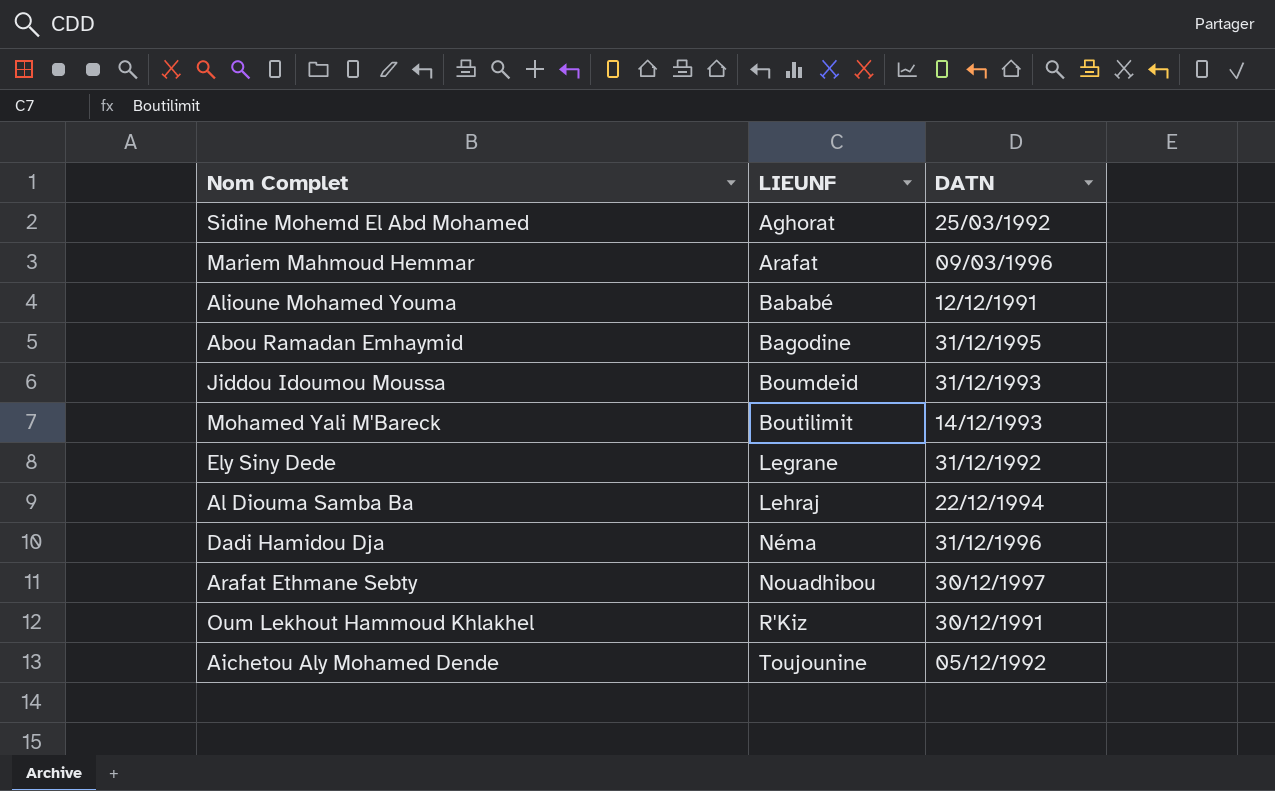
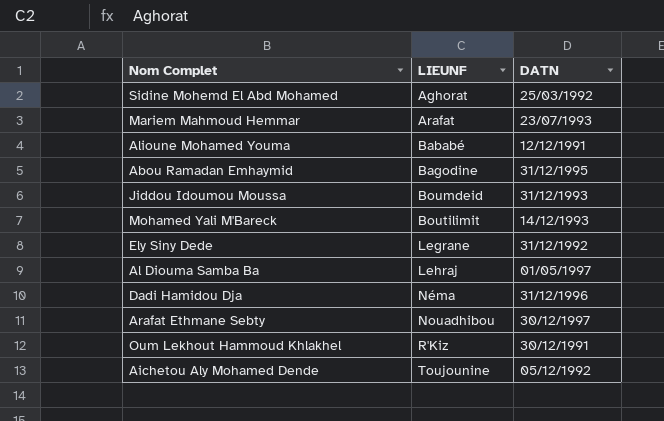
Mariem Mahmoud Hemmar | DATN: 09/03/1996 -> 23/07/1993
Al Diouma Samba Ba | DATN: 22/12/1994 -> 01/05/1997

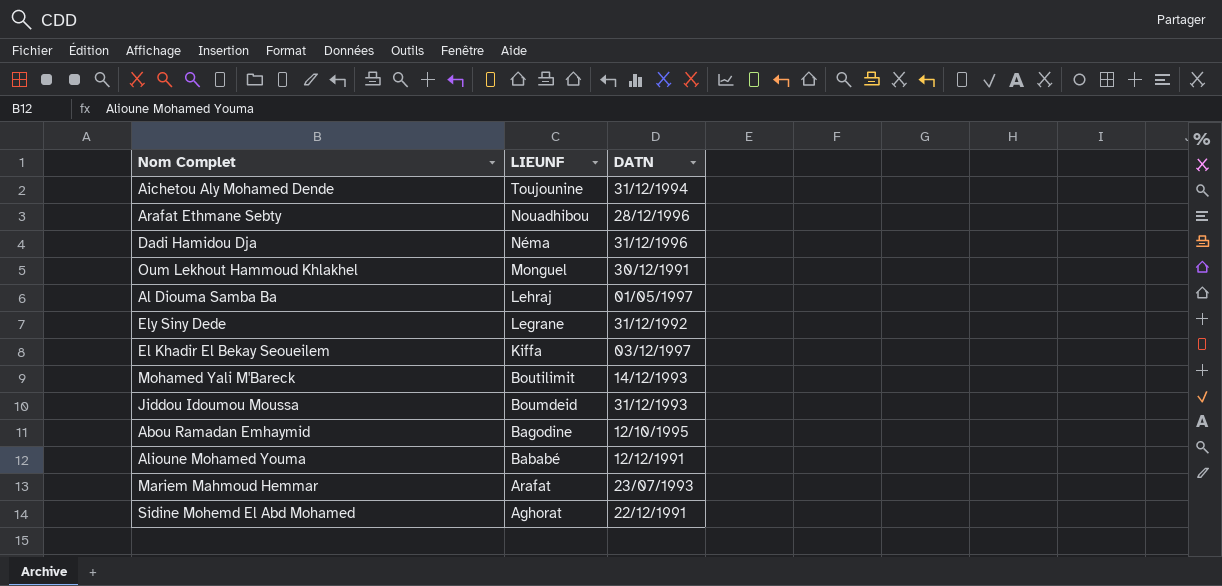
row order: LIEUNF ascending -> LIEUNF descending
Aichetou Aly Mohamed Dende | DATN: 05/12/1992 -> 31/12/1994
Arafat Ethmane Sebty | DATN: 30/12/1997 -> 28/12/1996
Oum Lekhout Hammoud Khlakhel | LIEUNF: R'Kiz -> Monguel
row El Khadir El Bekay Seoueilem: none -> Kiffa | 03/12/1997
Abou Ramadan Emhaymid | DATN: 31/12/1995 -> 12/10/1995
Sidine Mohemd El Abd Mohamed | DATN: 25/03/1992 -> 22/12/1991

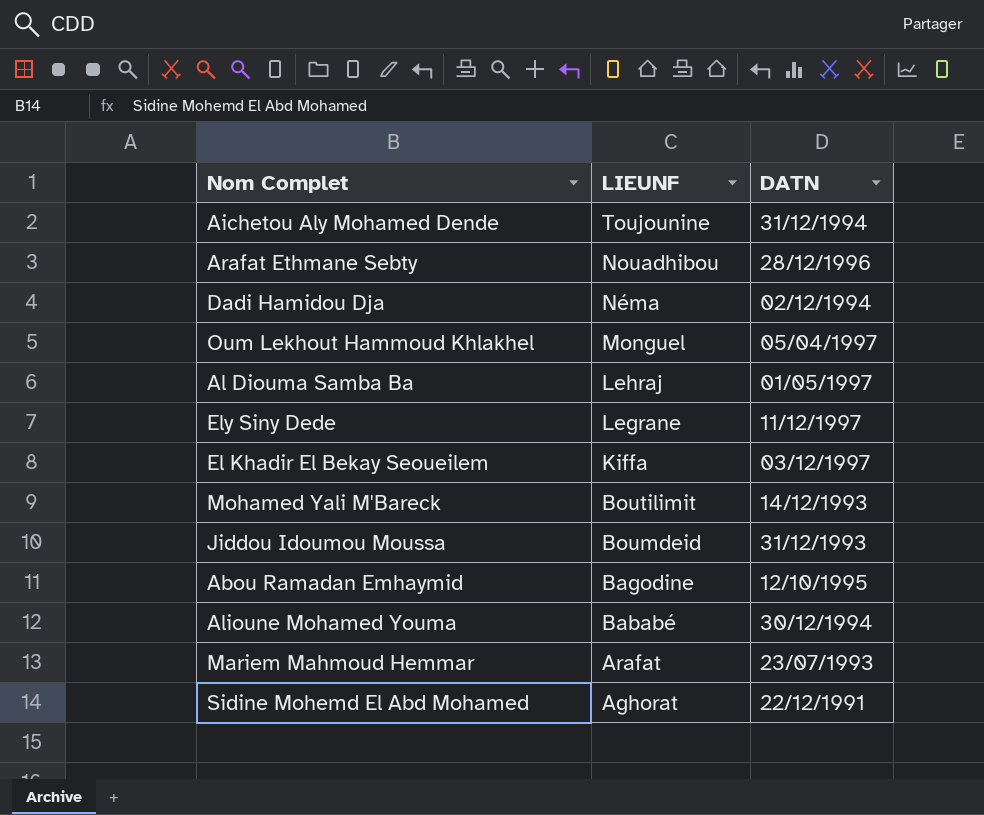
Dadi Hamidou Dja | DATN: 31/12/1996 -> 02/12/1994
Oum Lekhout Hammoud Khlakhel | DATN: 30/12/1991 -> 05/04/1997
Ely Siny Dede | DATN: 31/12/1992 -> 11/12/1997
Alioune Mohamed Youma | DATN: 12/12/1991 -> 30/12/1994

